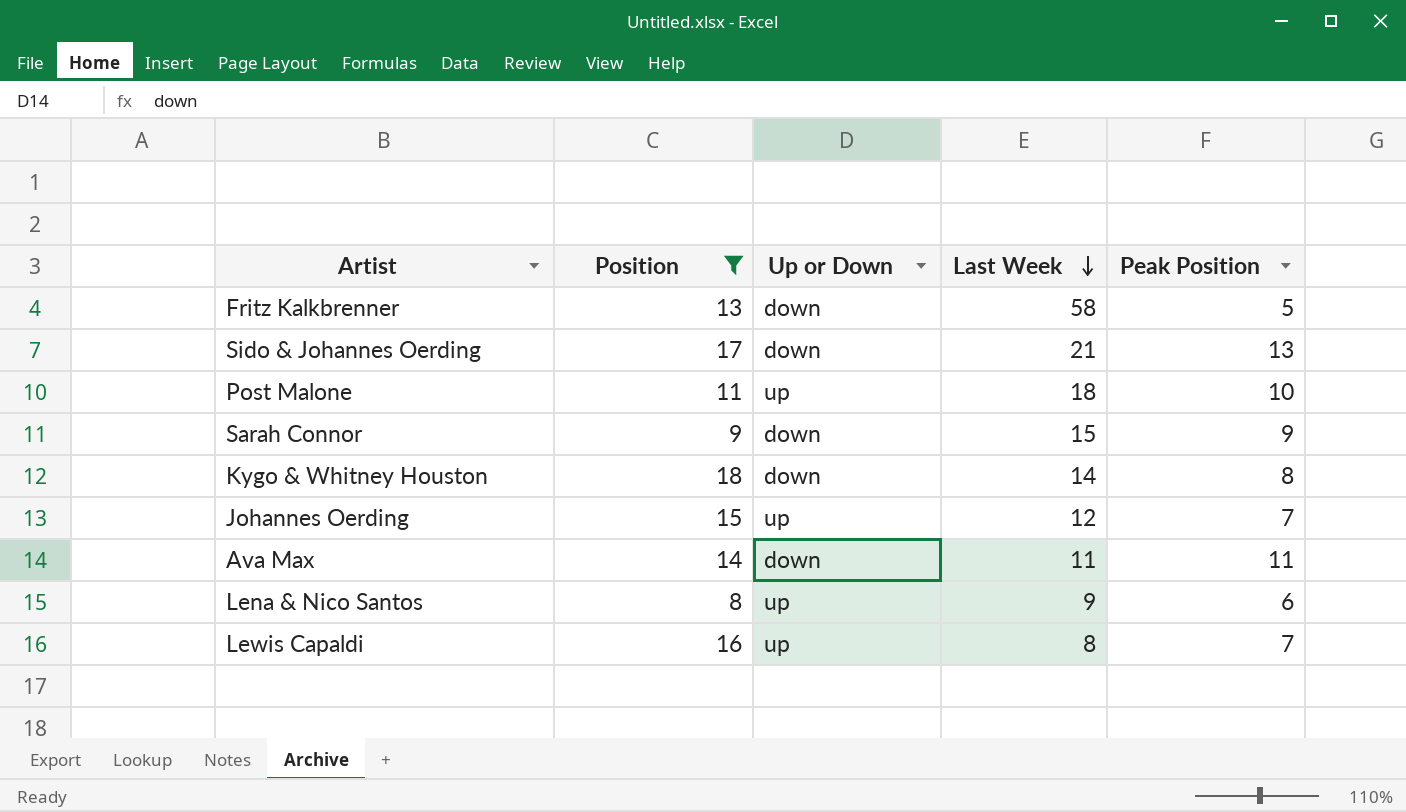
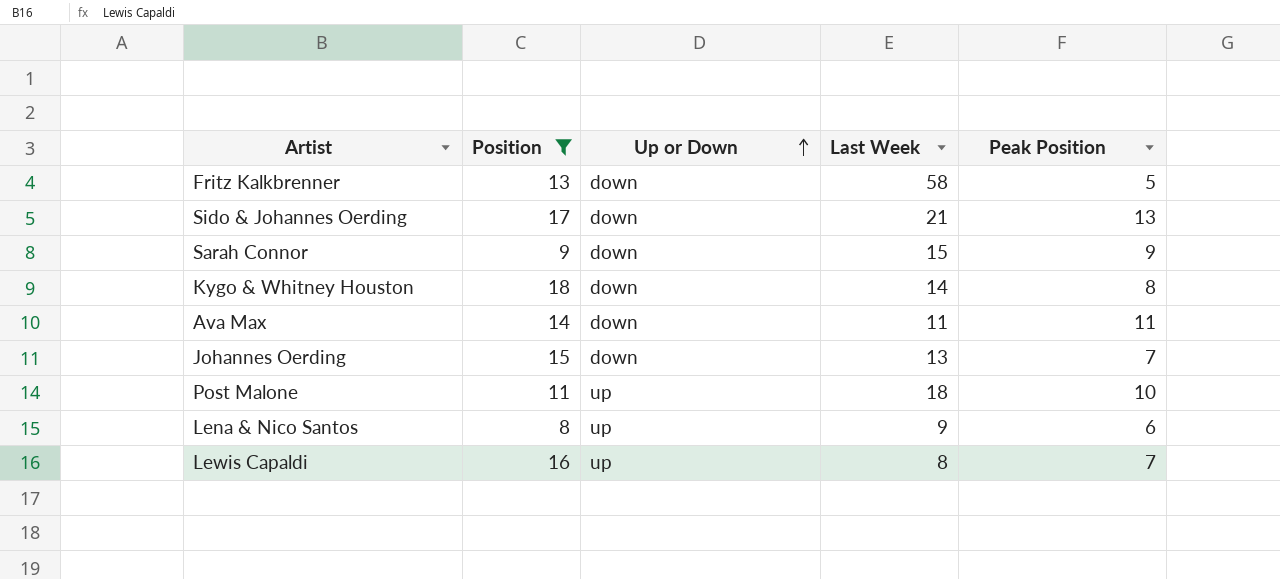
row order: Last Week descending -> Up or Down ascending
Johannes Oerding | Up or Down: up -> down
Johannes Oerding | Last Week: 12 -> 13

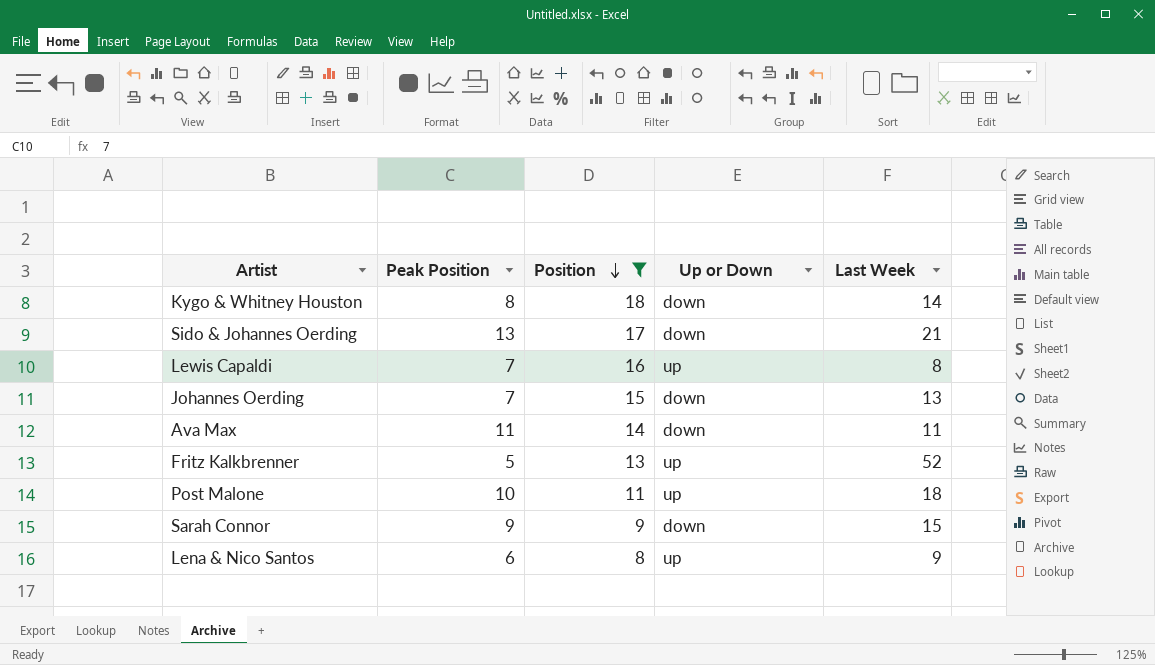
row order: Up or Down ascending -> Position descending
column Peak Position | position: 5 -> 2
Fritz Kalkbrenner | Up or Down: down -> up
Fritz Kalkbrenner | Last Week: 58 -> 52

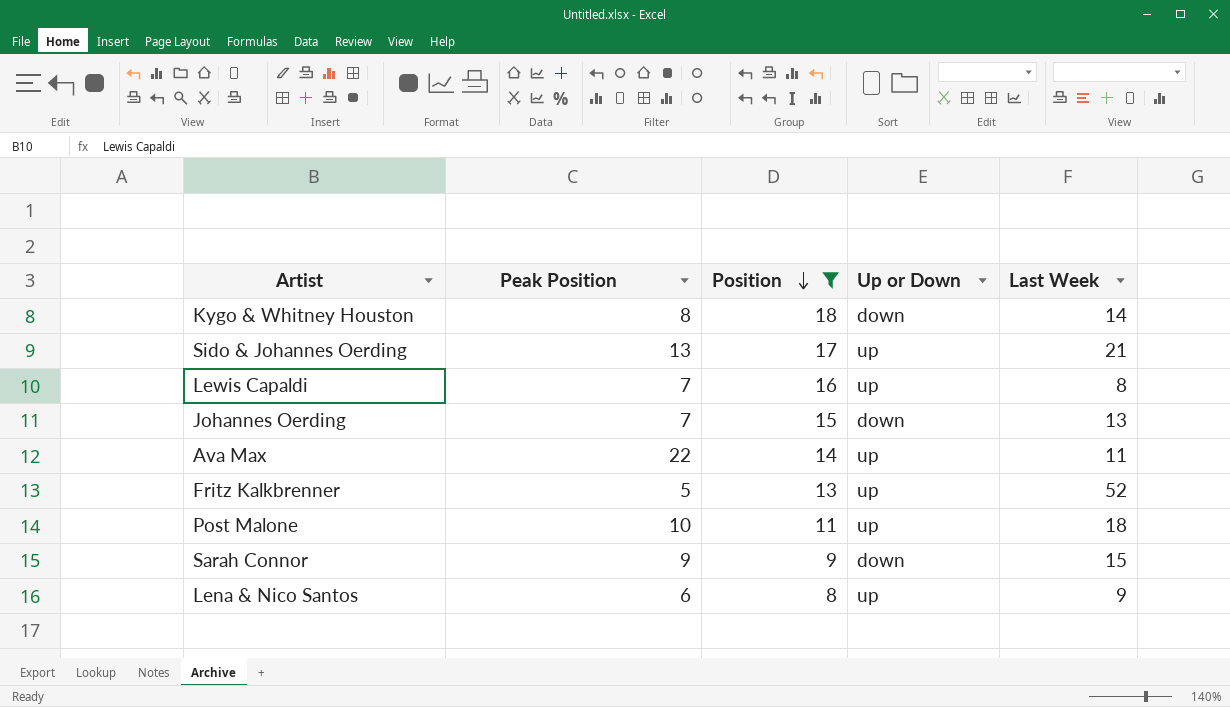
Sido & Johannes Oerding | Up or Down: down -> up
Ava Max | Peak Position: 11 -> 22
Ava Max | Up or Down: down -> up

